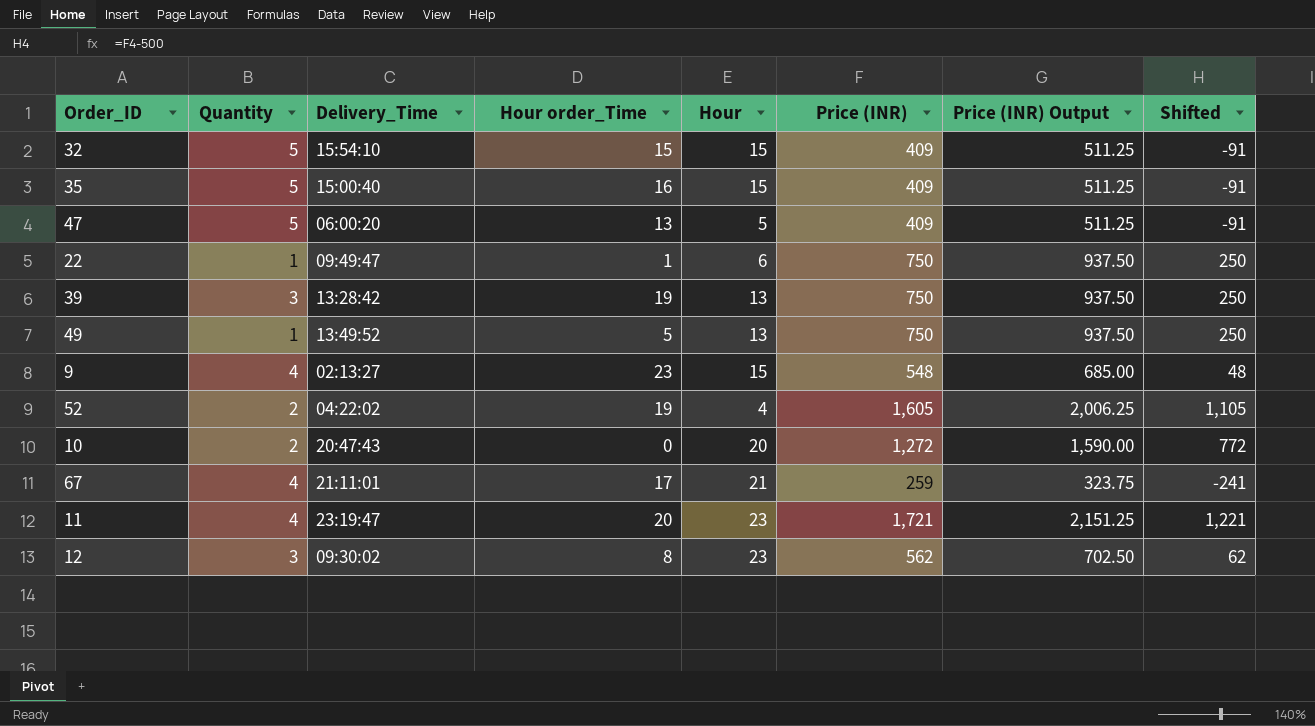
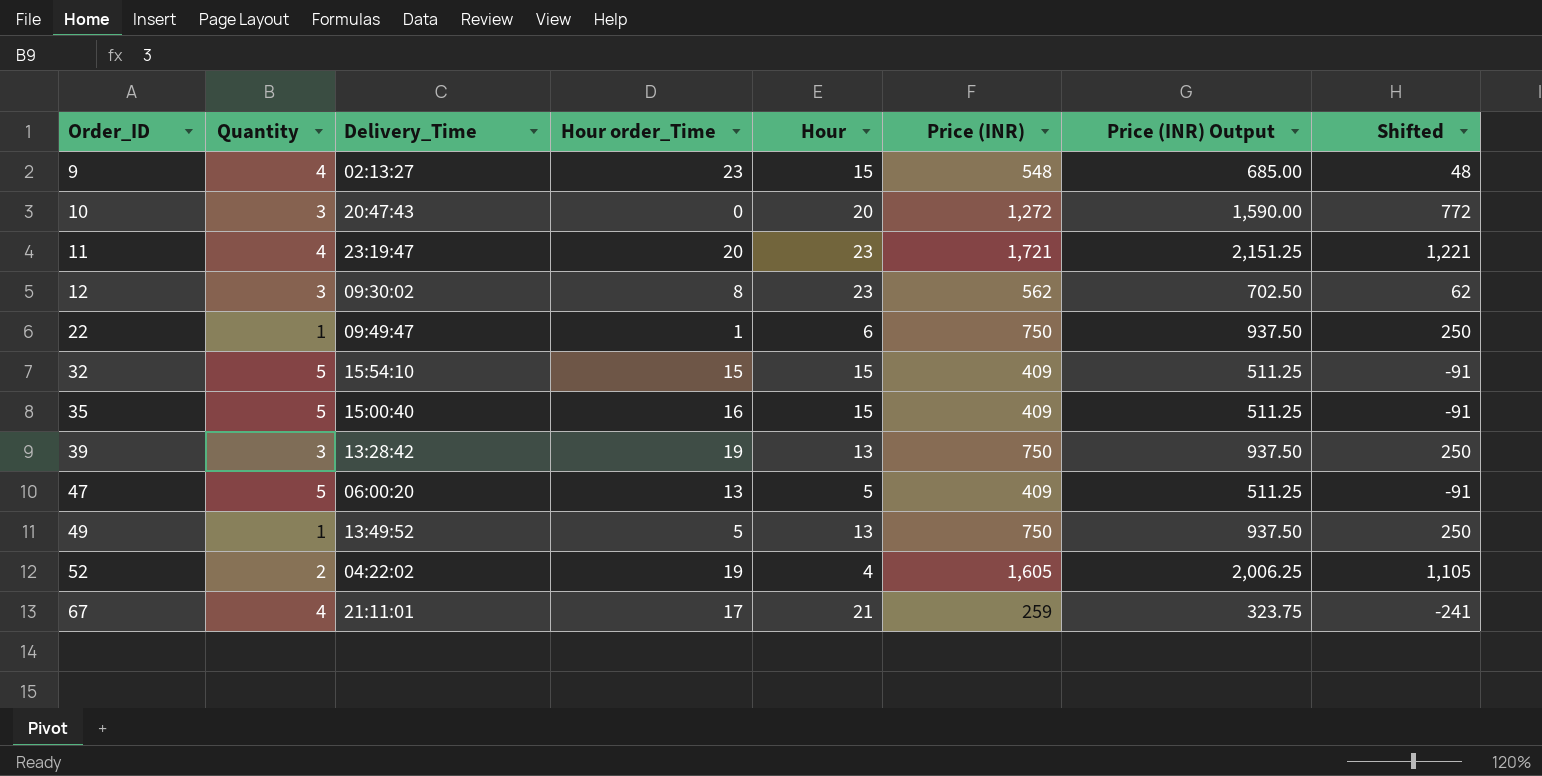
row order: none -> Order_ID ascending
10 | Quantity: 2 -> 3

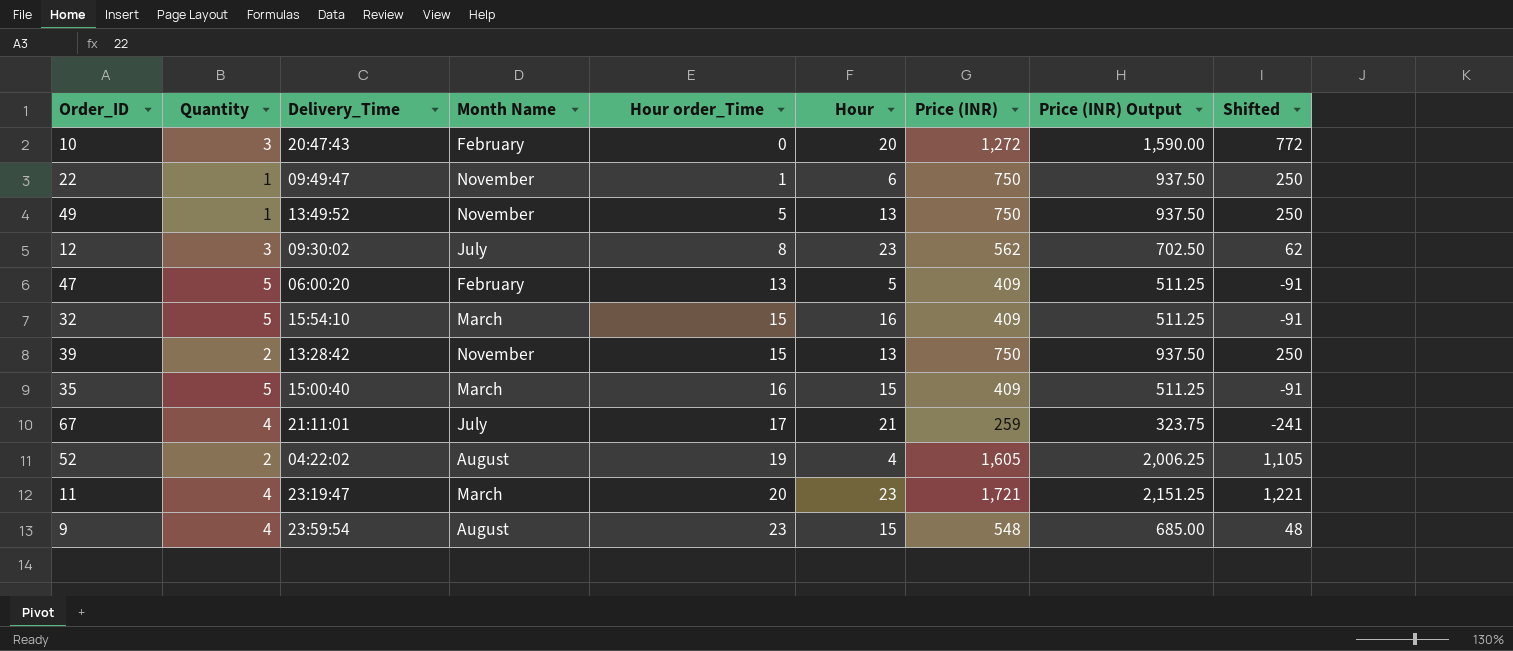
row order: Order_ID ascending -> Hour order_Time ascending
column Month Name | position: none -> 4
32 | Hour: 15 -> 16
39 | Quantity: 3 -> 2
39 | Hour order_Time: 19 -> 15
9 | Delivery_Time: 02:13:27 -> 23:59:54

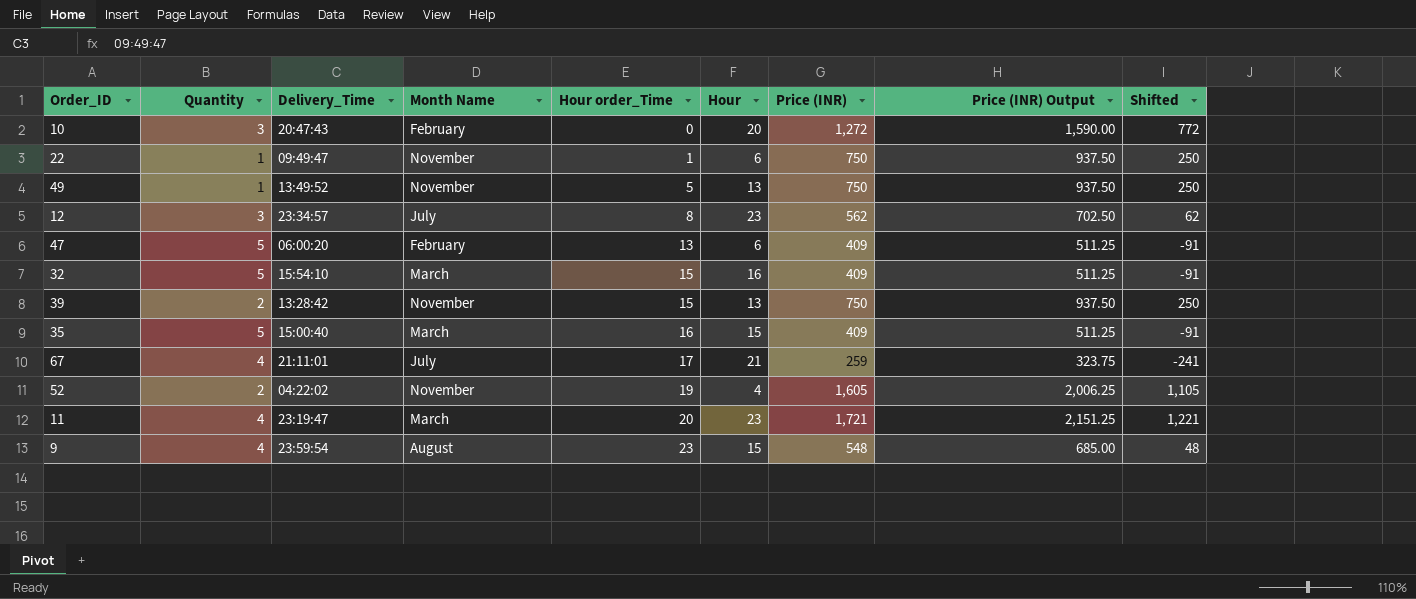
12 | Delivery_Time: 09:30:02 -> 23:34:57
47 | Hour: 5 -> 6
52 | Month Name: August -> November

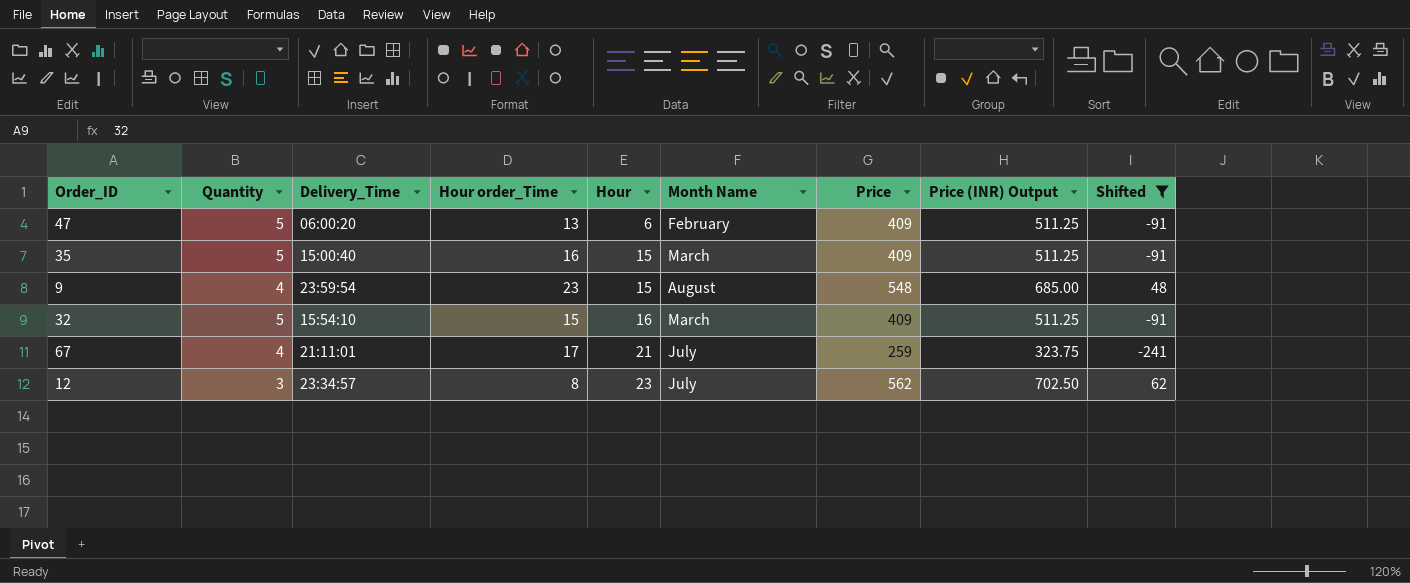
filter: none -> Shifted <= 62
row order: Hour order_Time ascending -> Hour ascending
column Month Name | position: 4 -> 6
column name: Price (INR) -> Price

